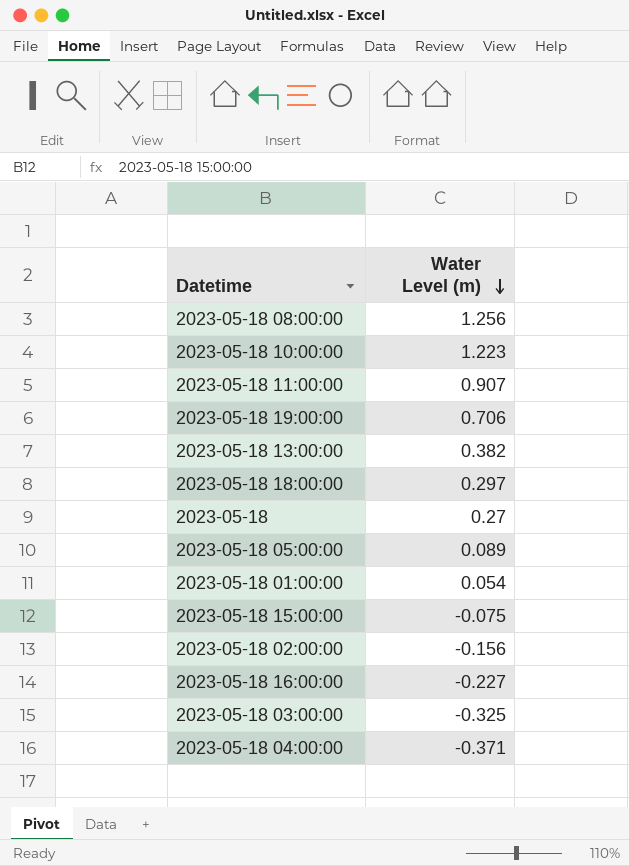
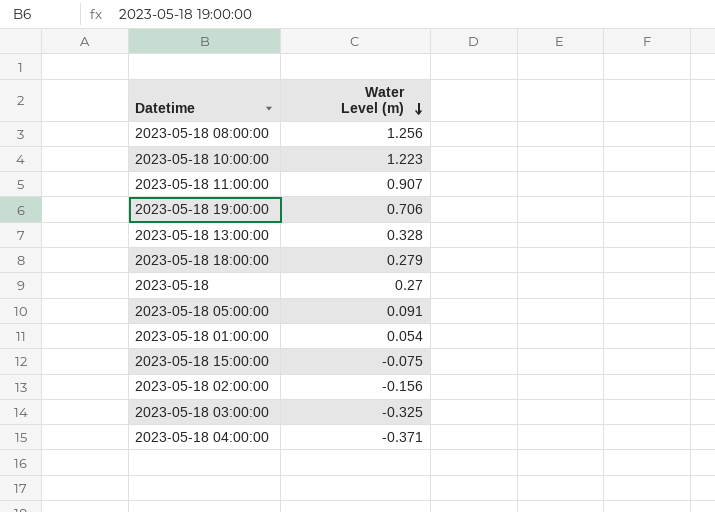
row 2023-05-18 16:00:00: -0.227 -> none
2023-05-18 13:00:00 | Water Level (m): 0.382 -> 0.328
2023-05-18 18:00:00 | Water Level (m): 0.297 -> 0.279
2023-05-18 05:00:00 | Water Level (m): 0.089 -> 0.091

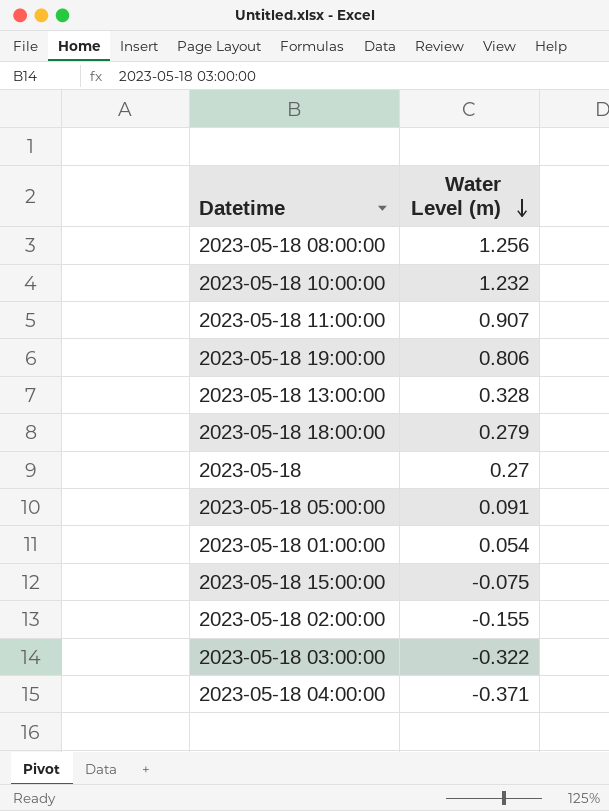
2023-05-18 10:00:00 | Water Level (m): 1.223 -> 1.232
2023-05-18 19:00:00 | Water Level (m): 0.706 -> 0.806
2023-05-18 02:00:00 | Water Level (m): -0.156 -> -0.155
2023-05-18 03:00:00 | Water Level (m): -0.325 -> -0.322

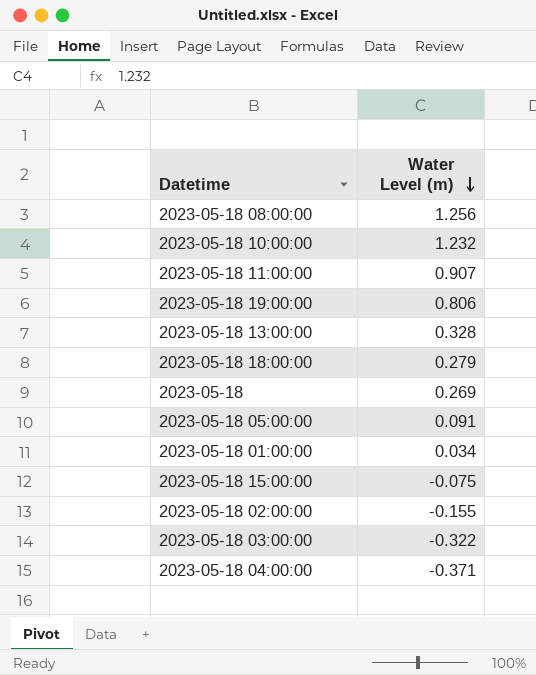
2023-05-18 | Water Level (m): 0.27 -> 0.269
2023-05-18 01:00:00 | Water Level (m): 0.054 -> 0.034

